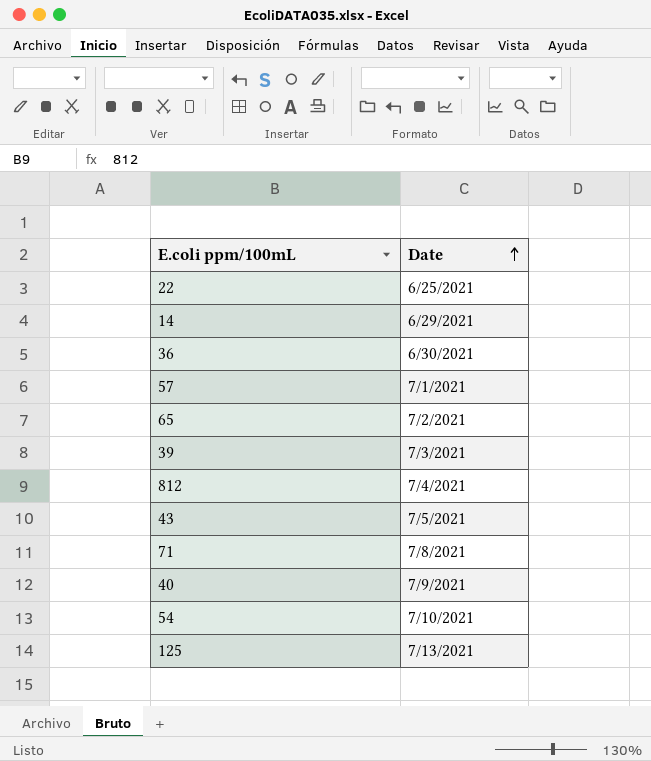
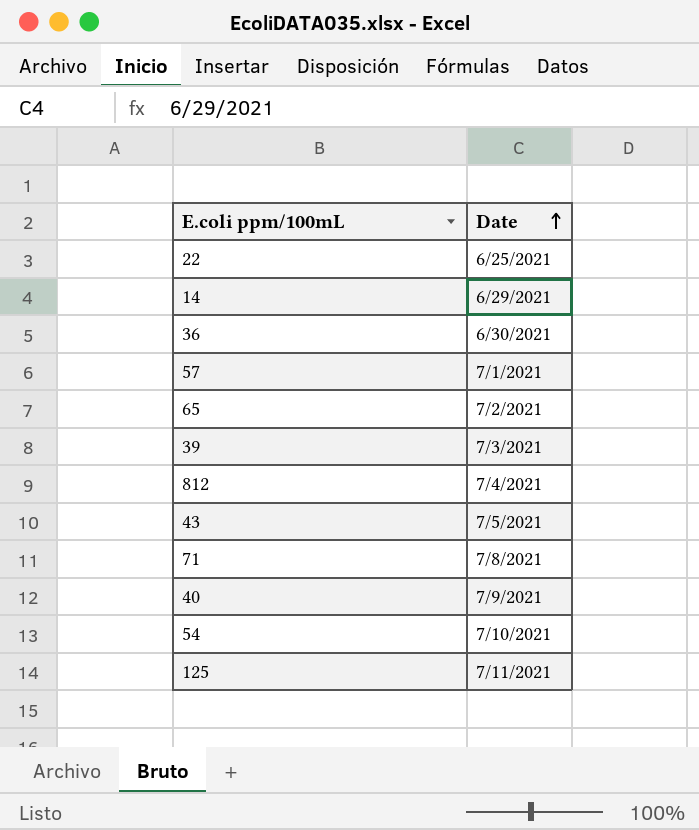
125 | Date: 7/13/2021 -> 7/11/2021

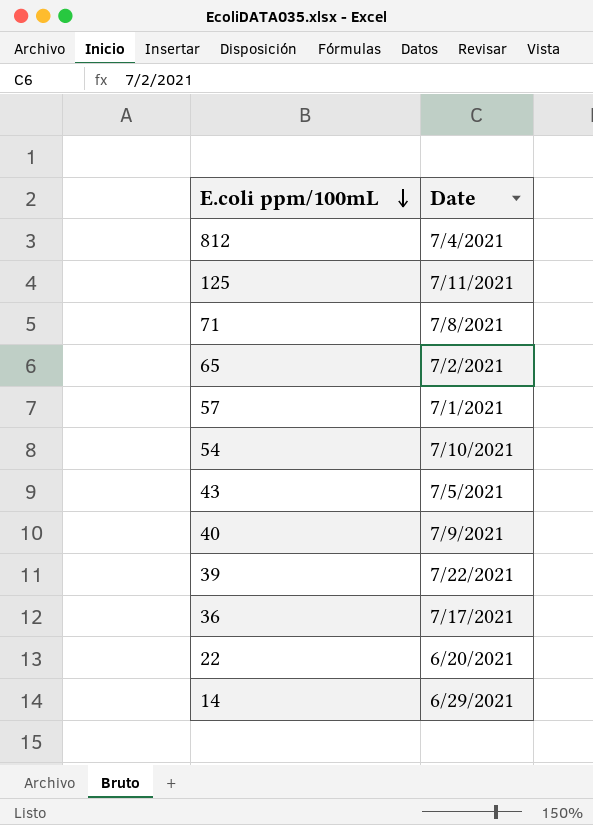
row order: Date ascending -> E.coli ppm/100mL descending
39 | Date: 7/3/2021 -> 7/22/2021
36 | Date: 6/30/2021 -> 7/17/2021
22 | Date: 6/25/2021 -> 6/20/2021

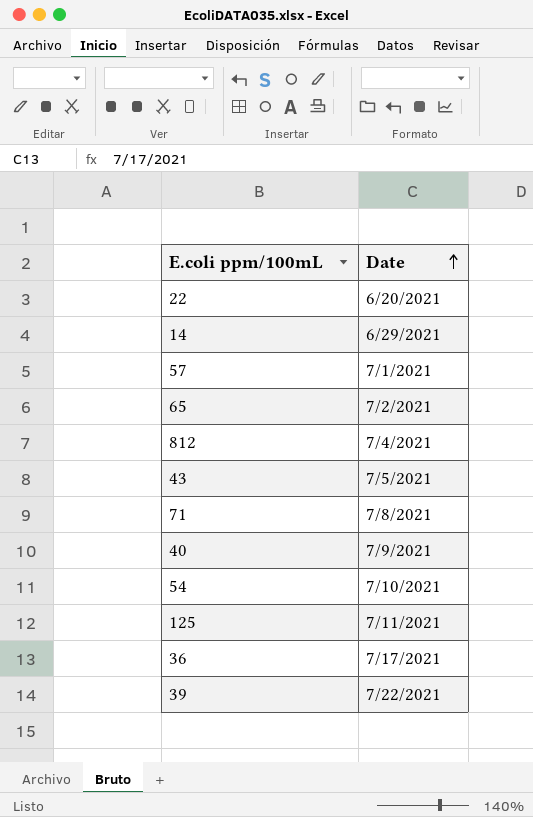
row order: E.coli ppm/100mL descending -> Date ascending

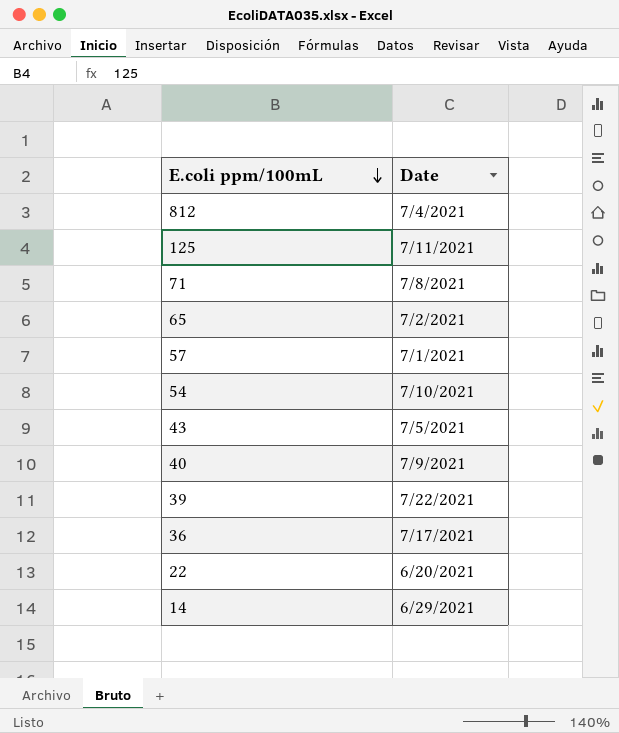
row order: Date ascending -> E.coli ppm/100mL descending

